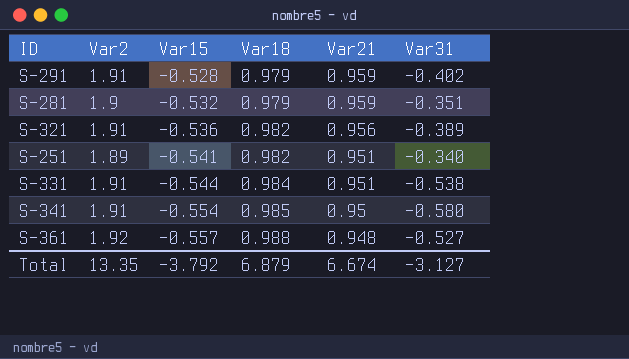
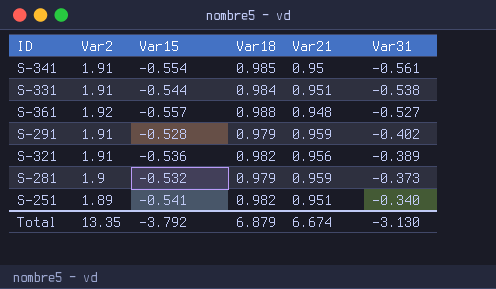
row order: Var15 descending -> Var31 ascending
S-341 | Var31: -0.580 -> -0.561
S-281 | Var31: -0.351 -> -0.373
Total | Var31: -3.127 -> -3.130

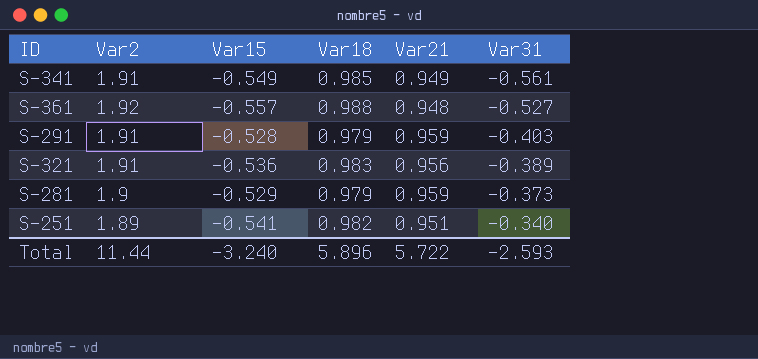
row S-331: 1.91 | -0.544 | 0.984 | 0.951 | -0.538 -> none
S-341 | Var15: -0.554 -> -0.549
S-341 | Var21: 0.95 -> 0.949
S-291 | Var31: -0.402 -> -0.403
S-321 | Var18: 0.982 -> 0.983
S-281 | Var15: -0.532 -> -0.529
Total | Var2: 13.35 -> 11.44
Total | Var15: -3.792 -> -3.240
Total | Var18: 6.879 -> 5.896
Total | Var21: 6.674 -> 5.722
Total | Var31: -3.130 -> -2.593

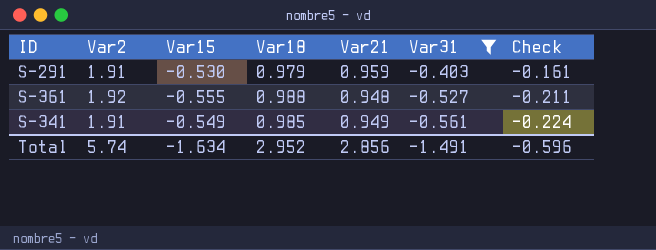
filter: none -> Var31 <= -0.403
row order: Var31 ascending -> Var31 descending
column Check | formula: none -> [Var31] * 0.4
S-291 | Var15: -0.528 -> -0.530
S-361 | Var15: -0.557 -> -0.555
Total | Var2: 11.44 -> 5.74
Total | Var15: -3.240 -> -1.634
Total | Var18: 5.896 -> 2.952
Total | Var21: 5.722 -> 2.856
Total | Var31: -2.593 -> -1.491

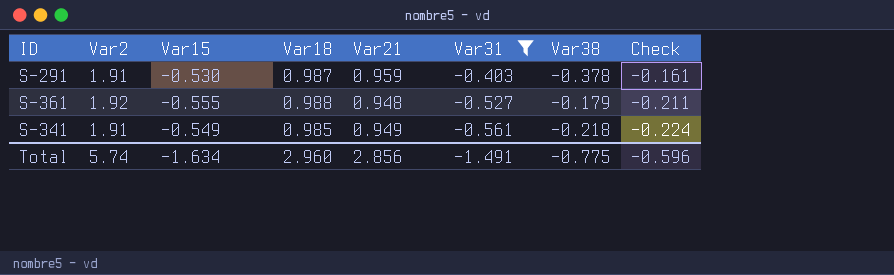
column Var38 | position: none -> 7
S-291 | Var18: 0.979 -> 0.987
Total | Var18: 2.952 -> 2.960

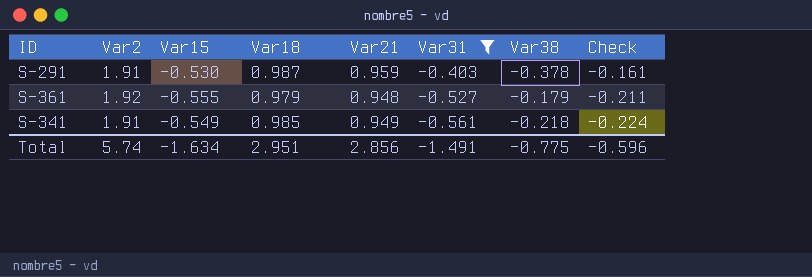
S-361 | Var18: 0.988 -> 0.979
Total | Var18: 2.960 -> 2.951

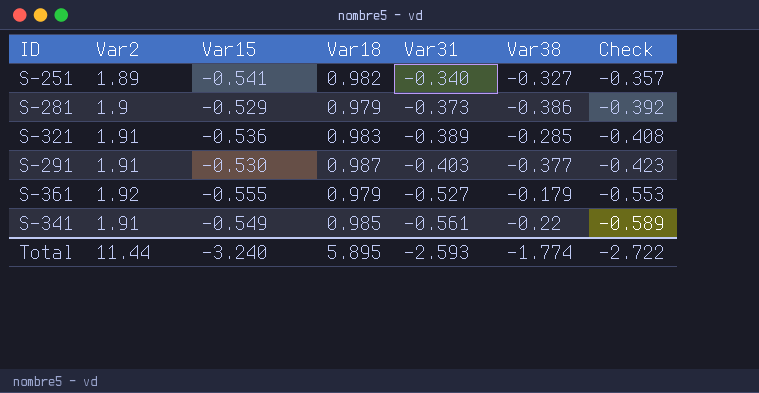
filter: Var31 <= -0.403 -> none
column Var21 | position: 5 -> none
column Check | formula: [Var31] * 0.4 -> [Var31] * 1.05
S-291 | Var38: -0.378 -> -0.377
S-341 | Var38: -0.218 -> -0.22
Total | Var2: 5.74 -> 11.44
Total | Var15: -1.634 -> -3.240
Total | Var18: 2.951 -> 5.895
Total | Var31: -1.491 -> -2.593
Total | Var38: -0.775 -> -1.774
Total | Check: -0.596 -> -2.722

